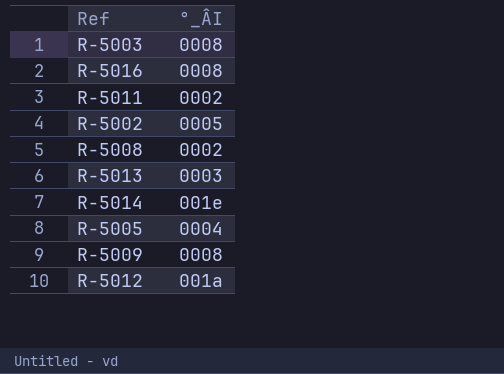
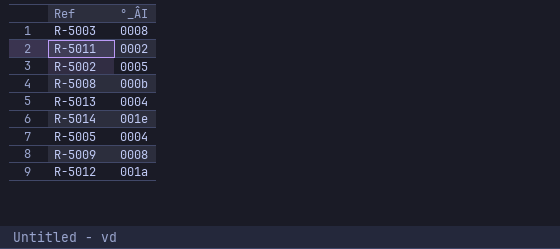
row R-5016: 0008 -> none
R-5008 | °_ÂI: 0002 -> 000b
R-5013 | °_ÂI: 0003 -> 0004

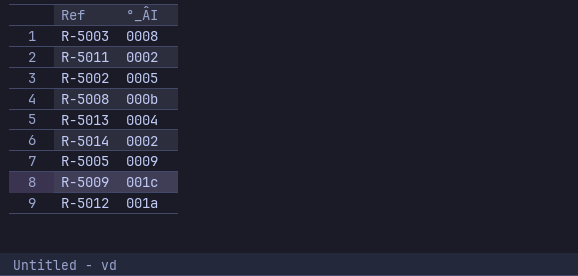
R-5014 | °_ÂI: 001e -> 0002
R-5005 | °_ÂI: 0004 -> 0009
R-5009 | °_ÂI: 0008 -> 001c

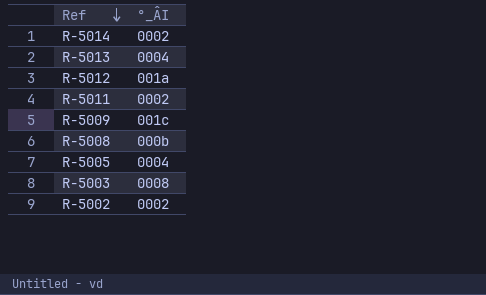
row order: none -> Ref descending
R-5005 | °_ÂI: 0009 -> 0004
R-5002 | °_ÂI: 0005 -> 0002

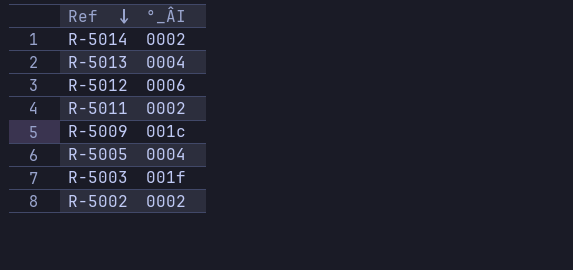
row R-5008: 000b -> none
R-5012 | °_ÂI: 001a -> 0006
R-5003 | °_ÂI: 0008 -> 001f

